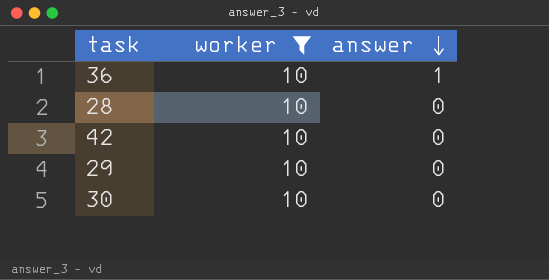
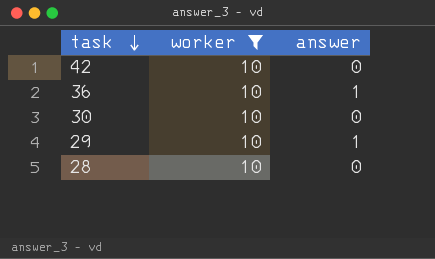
row order: answer descending -> task descending
29 | answer: 0 -> 1

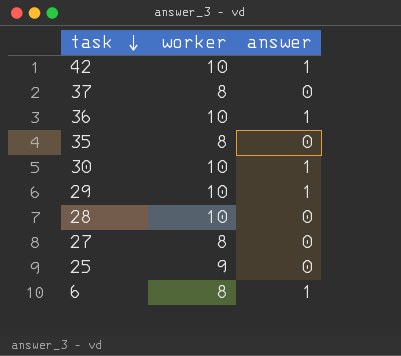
filter: worker = 10 -> none
42 | answer: 0 -> 1
30 | answer: 0 -> 1

